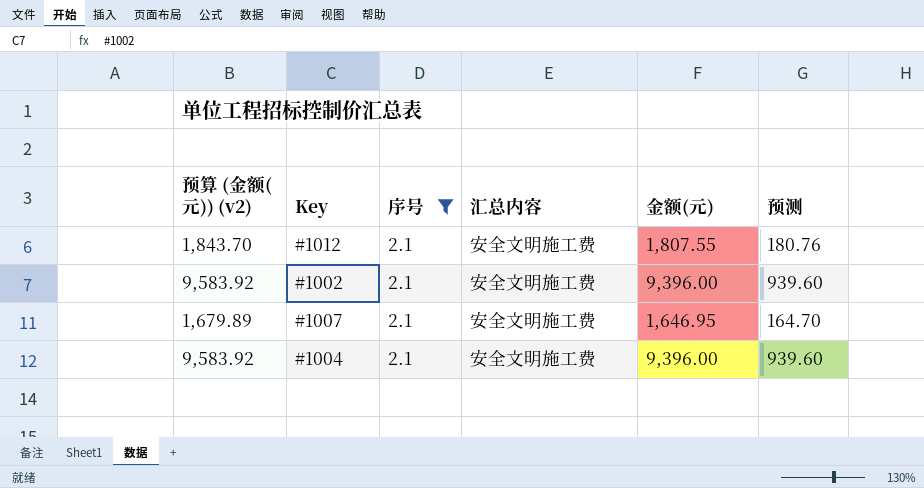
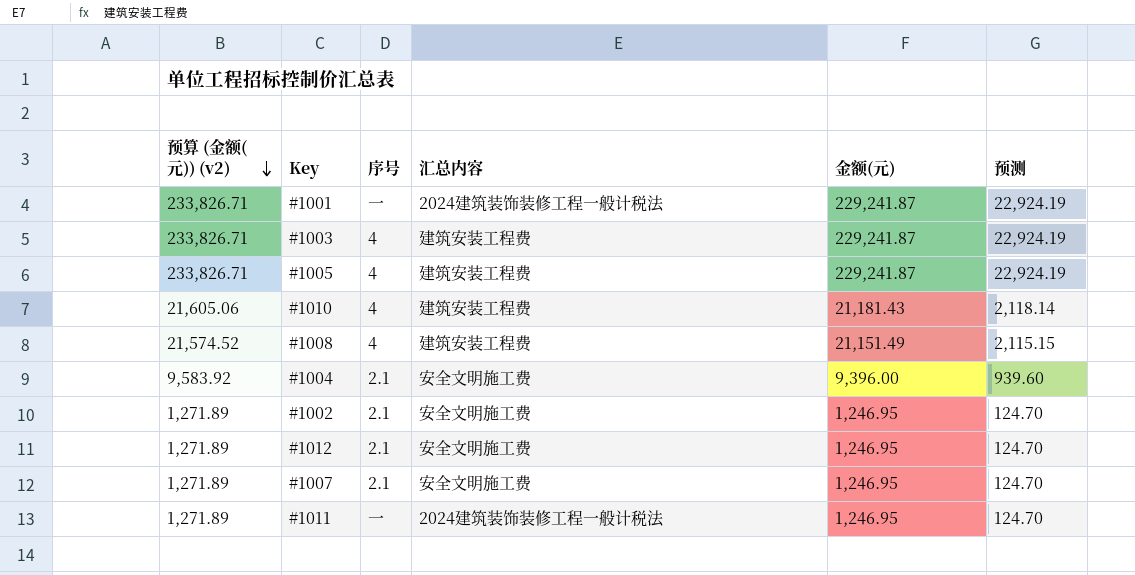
filter: 序号 = 2.1 -> none
row order: none -> 预算 (金额(元)) (v2) descending
#1002 | 预算 (金额(元)) (v2): 9,583.92 -> 1,271.89
#1002 | 金额(元): 9,396.00 -> 1,246.95
#1002 | 预测: 939.60 -> 124.70
#1012 | 预算 (金额(元)) (v2): 1,843.70 -> 1,271.89
#1012 | 金额(元): 1,807.55 -> 1,246.95
#1012 | 预测: 180.76 -> 124.70
#1007 | 预算 (金额(元)) (v2): 1,679.89 -> 1,271.89
#1007 | 金额(元): 1,646.95 -> 1,246.95
#1007 | 预测: 164.70 -> 124.70

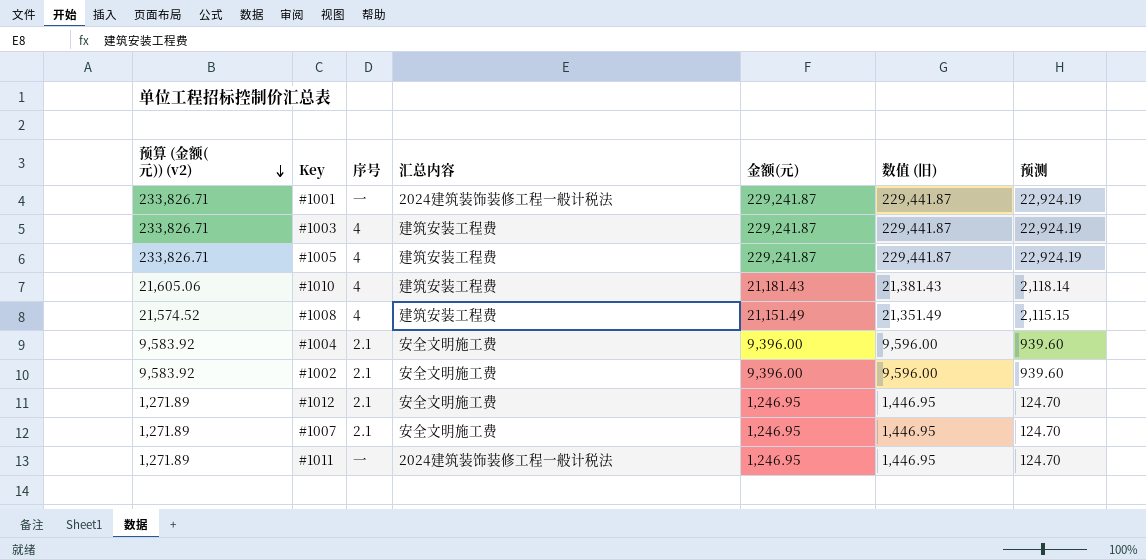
column 数值 (旧) | formula: none -> [金额(元)] + 200
#1002 | 预算 (金额(元)) (v2): 1,271.89 -> 9,583.92
#1002 | 金额(元): 1,246.95 -> 9,396.00
#1002 | 预测: 124.70 -> 939.60

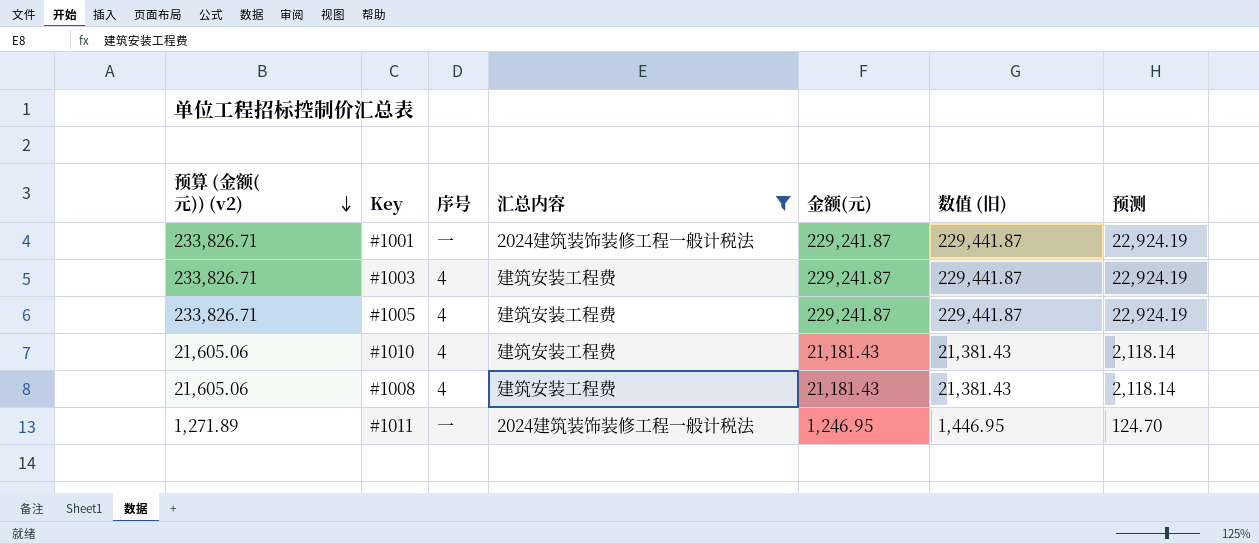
filter: none -> 汇总内容 != 安全文明施工费
#1008 | 预算 (金额(元)) (v2): 21,574.52 -> 21,605.06
#1008 | 金额(元): 21,151.49 -> 21,181.43
#1008 | 数值 (旧): 21,351.49 -> 21,381.43
#1008 | 预测: 2,115.15 -> 2,118.14

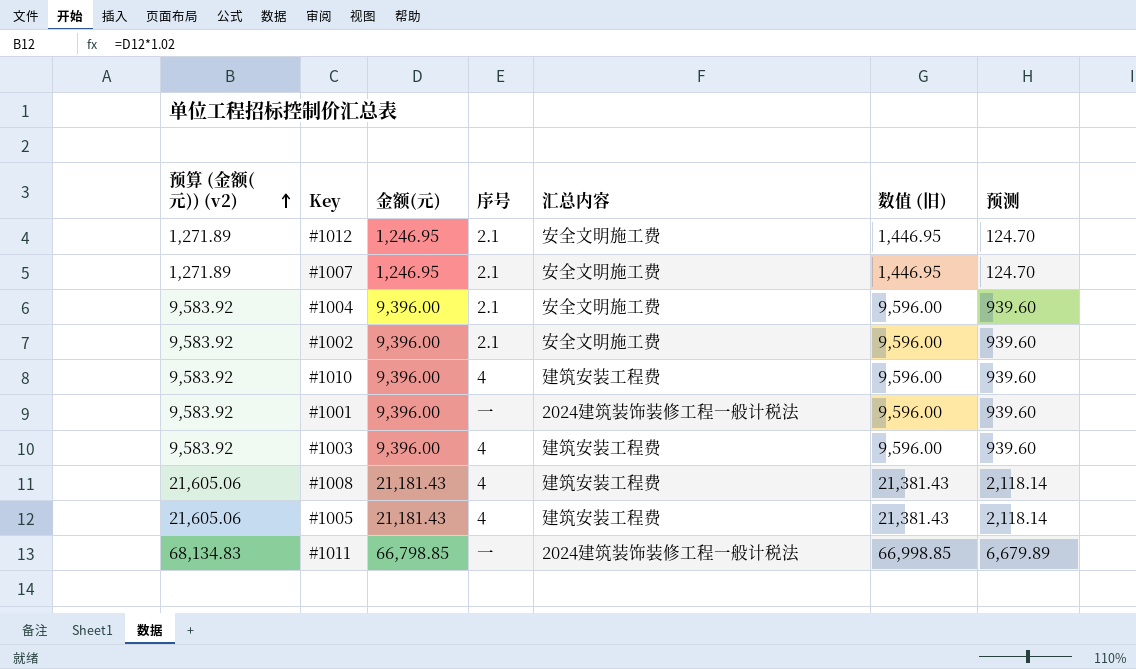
filter: 汇总内容 != 安全文明施工费 -> none
row order: 预算 (金额(元)) (v2) descending -> 预算 (金额(元)) (v2) ascending
column 金额(元) | position: 5 -> 3
#1010 | 预算 (金额(元)) (v2): 21,605.06 -> 9,583.92
#1010 | 金额(元): 21,181.43 -> 9,396.00
#1010 | 数值 (旧): 21,381.43 -> 9,596.00
#1010 | 预测: 2,118.14 -> 939.60
#1001 | 预算 (金额(元)) (v2): 233,826.71 -> 9,583.92
#1001 | 金额(元): 229,241.87 -> 9,396.00
#1001 | 数值 (旧): 229,441.87 -> 9,596.00
#1001 | 预测: 22,924.19 -> 939.60
#1003 | 预算 (金额(元)) (v2): 233,826.71 -> 9,583.92
#1003 | 金额(元): 229,241.87 -> 9,396.00
#1003 | 数值 (旧): 229,441.87 -> 9,596.00
#1003 | 预测: 22,924.19 -> 939.60
#1005 | 预算 (金额(元)) (v2): 233,826.71 -> 21,605.06
#1005 | 金额(元): 229,241.87 -> 21,181.43
#1005 | 数值 (旧): 229,441.87 -> 21,381.43
#1005 | 预测: 22,924.19 -> 2,118.14
#1011 | 预算 (金额(元)) (v2): 1,271.89 -> 68,134.83
#1011 | 金额(元): 1,246.95 -> 66,798.85
#1011 | 数值 (旧): 1,446.95 -> 66,998.85
#1011 | 预测: 124.70 -> 6,679.89

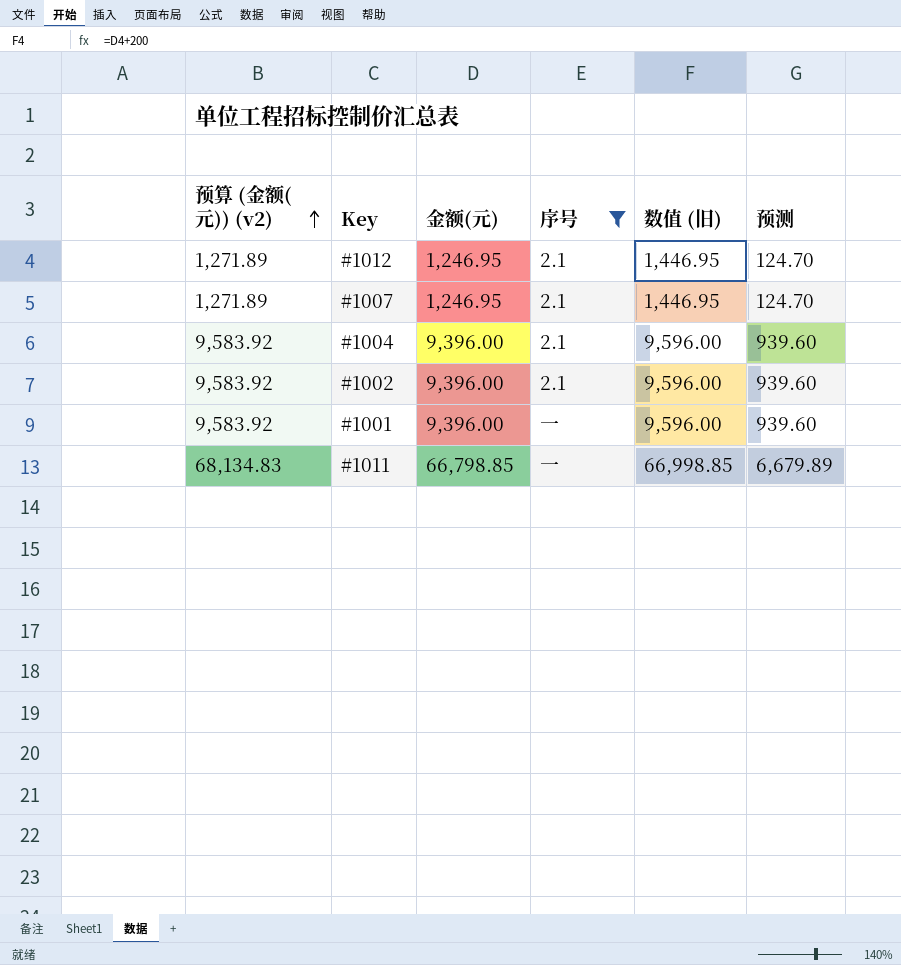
filter: none -> 序号 != 4
column 汇总内容 | position: 5 -> none

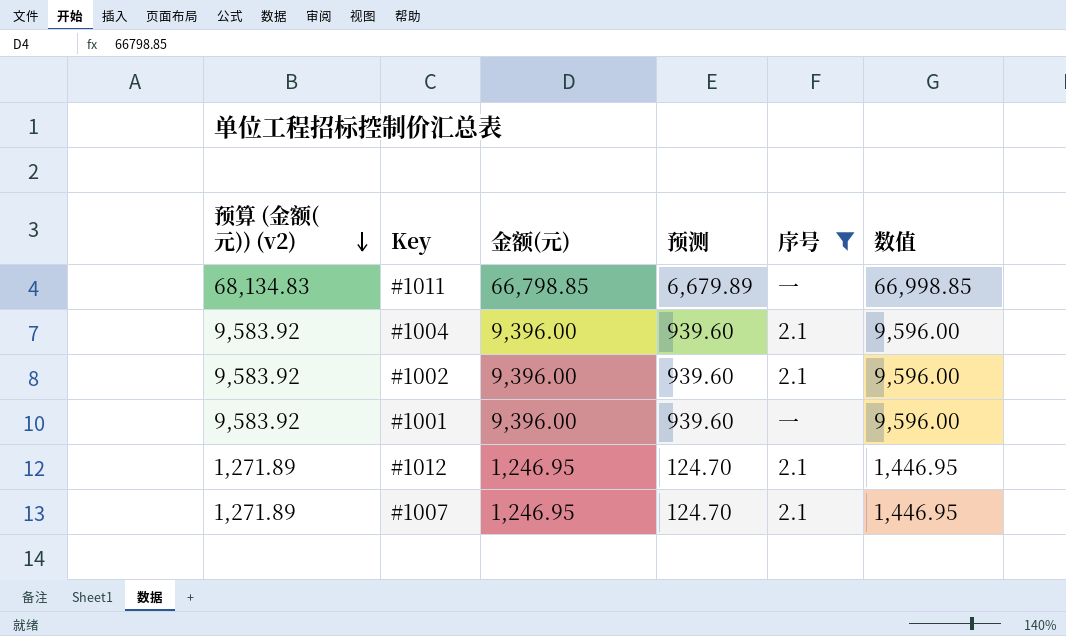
row order: 预算 (金额(元)) (v2) ascending -> 预算 (金额(元)) (v2) descending
column 预测 | position: 6 -> 4
column name: 数值 (旧) -> 数值

